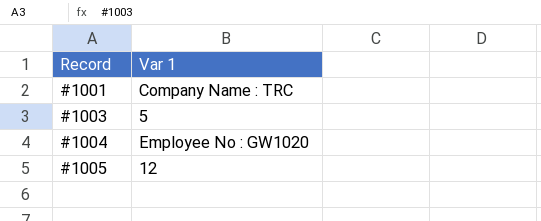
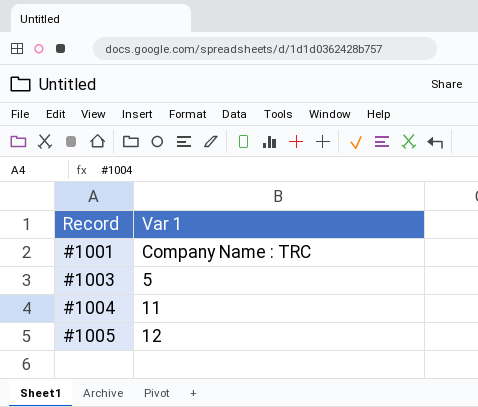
#1004 | Var 1: Employee No : GW1020 -> 11

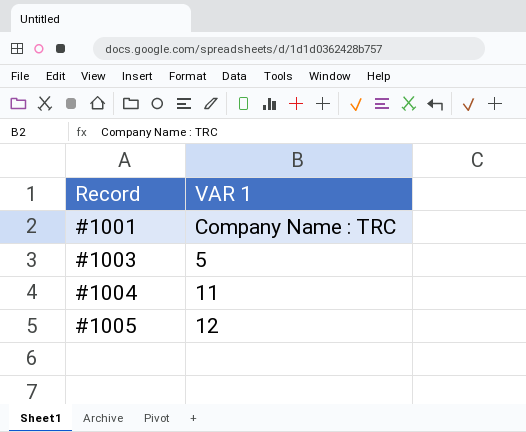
column name: Var 1 -> VAR 1

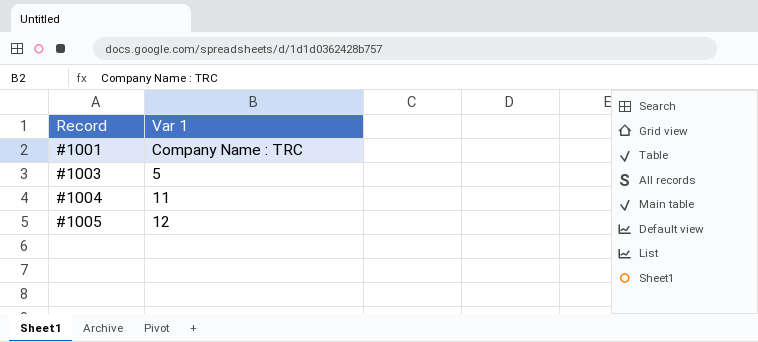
column name: VAR 1 -> Var 1

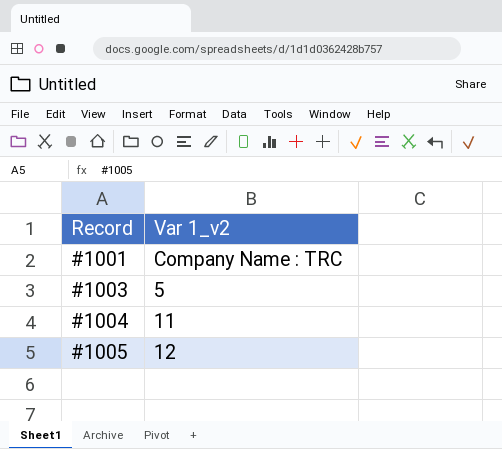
column name: Var 1 -> Var 1_v2

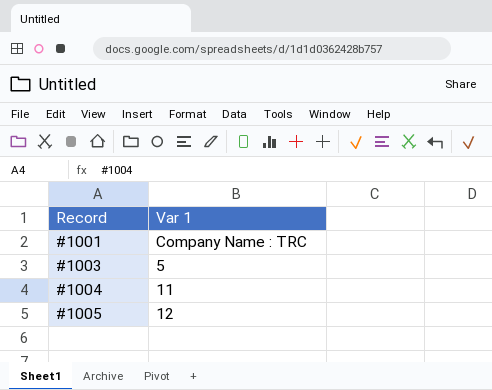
column name: Var 1_v2 -> Var 1

